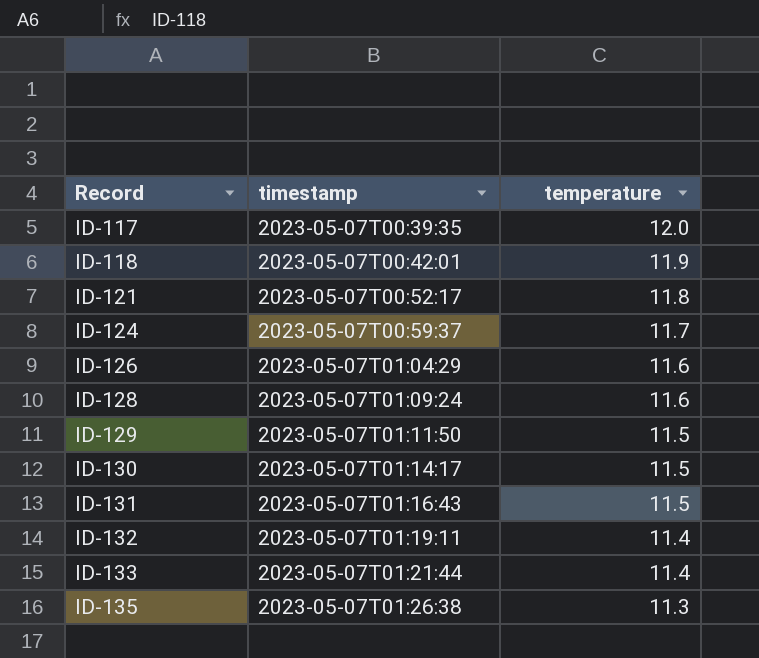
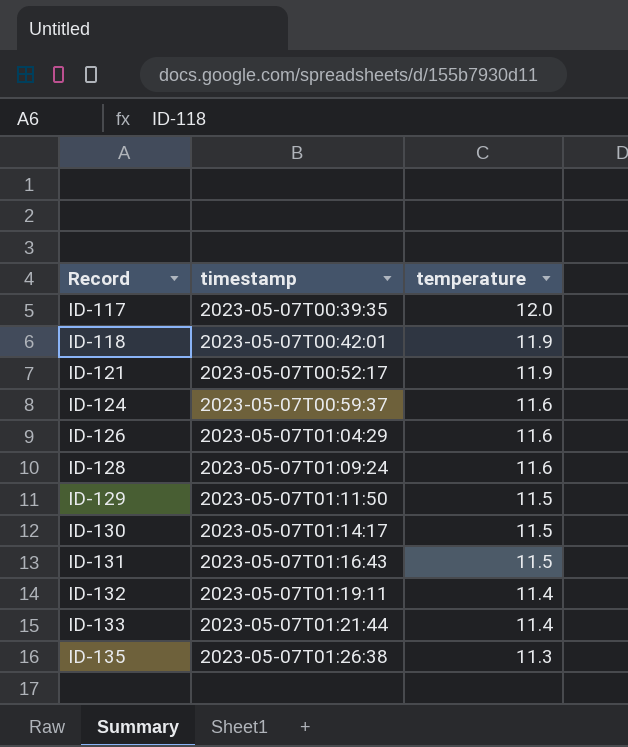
ID-121 | temperature: 11.8 -> 11.9
ID-124 | temperature: 11.7 -> 11.6

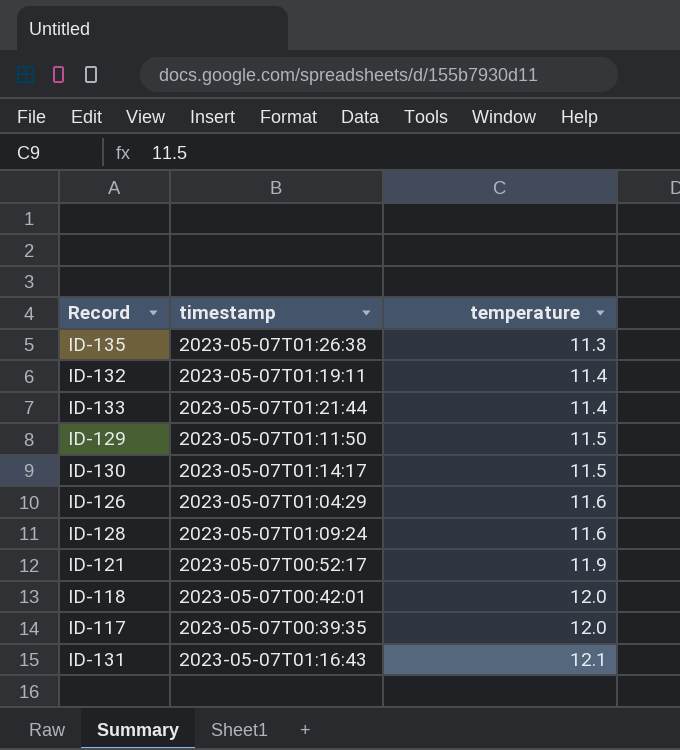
row order: Record ascending -> temperature ascending
row ID-124: 2023-05-07T00:59:37 | 11.6 -> none
ID-118 | temperature: 11.9 -> 12.0
ID-131 | temperature: 11.5 -> 12.1

